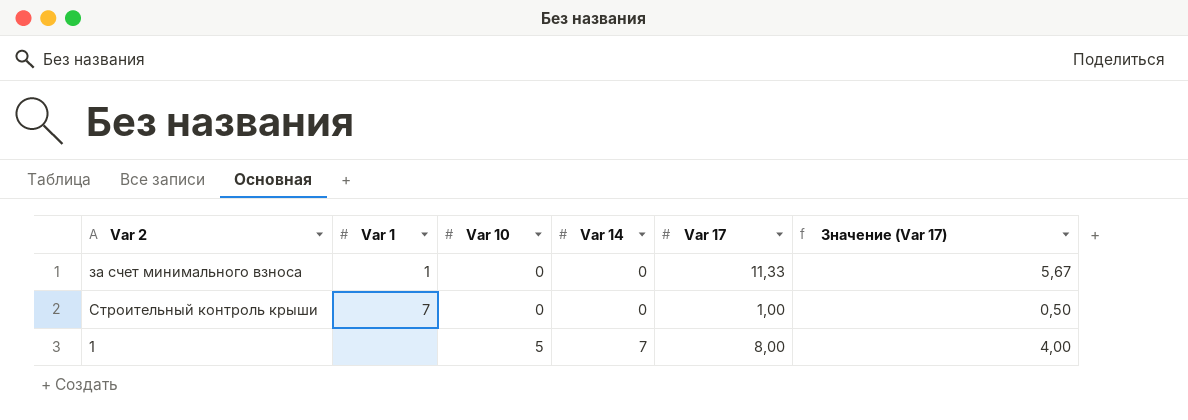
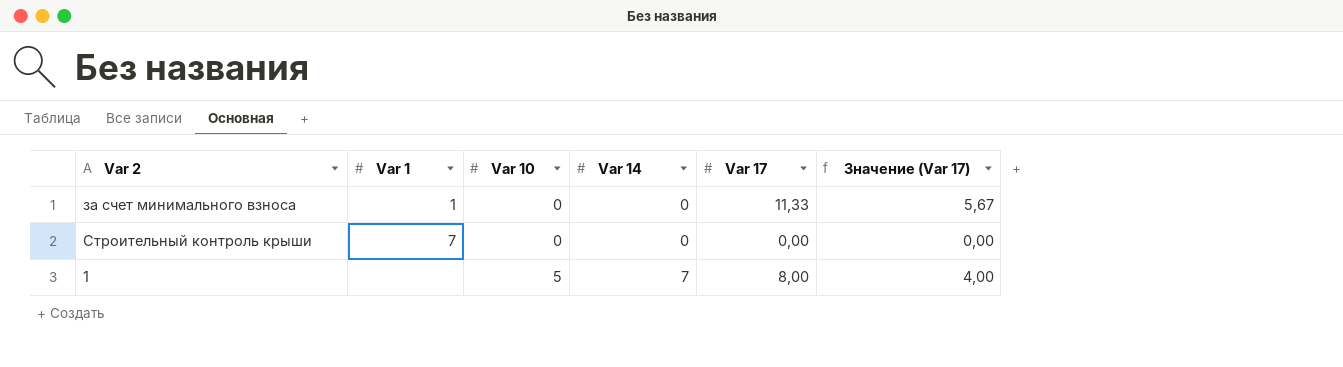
Строительный контроль крыши | Var 17: 1,00 -> 0,00
Строительный контроль крыши | Значение (Var 17): 0,50 -> 0,00

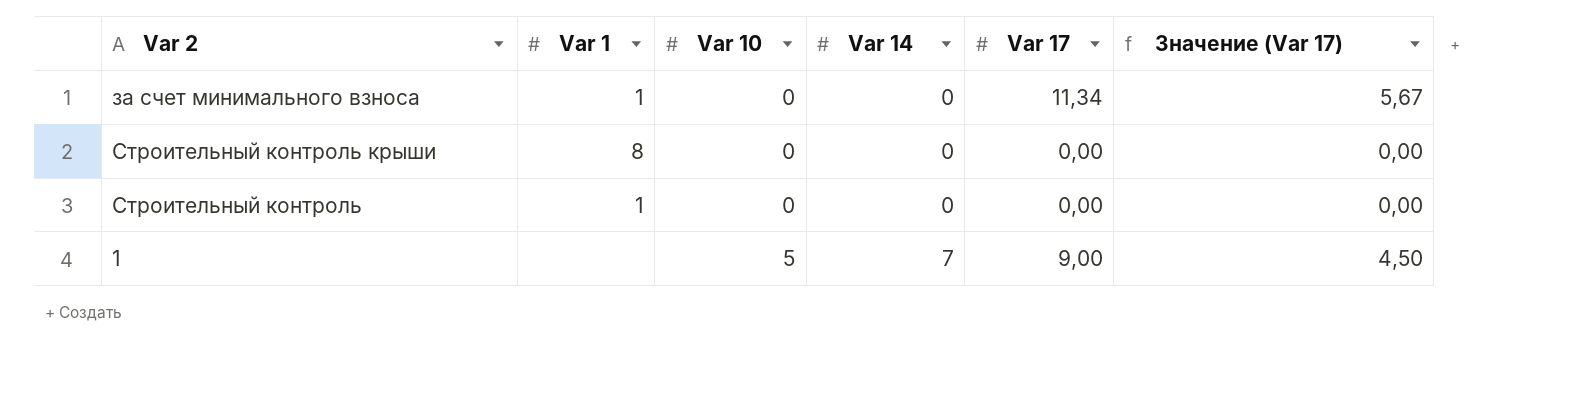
за счет минимального взноса | Var 17: 11,33 -> 11,34
Строительный контроль крыши | Var 1: 7 -> 8
row Строительный контроль: none -> 1 | 0 | 0 | 0,00 | 0,00
1 | Var 17: 8,00 -> 9,00
1 | Значение (Var 17): 4,00 -> 4,50

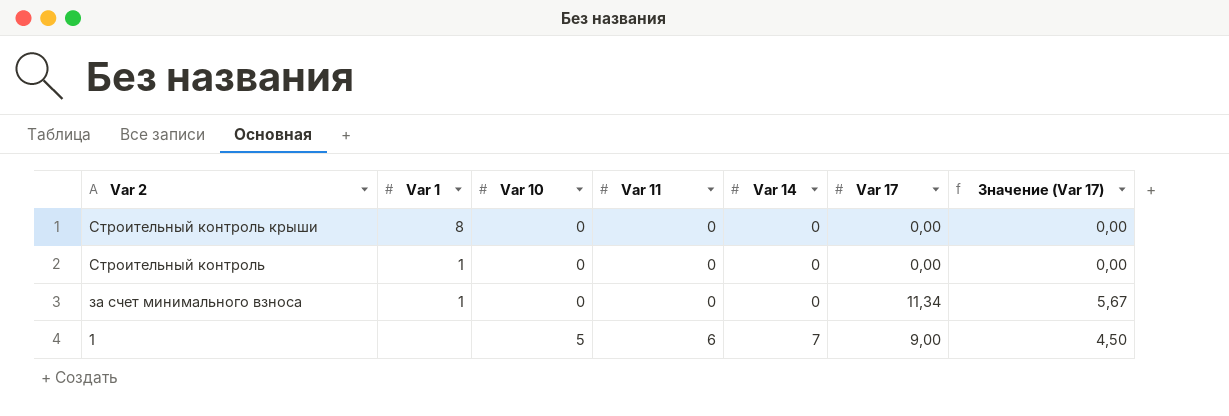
row order: Var 10 ascending -> Var 2 descending
column Var 11 | position: none -> 4

